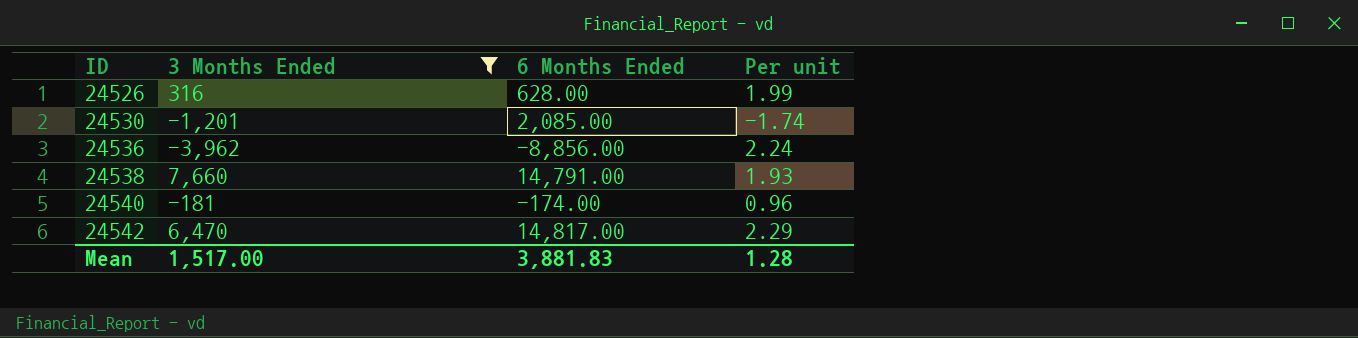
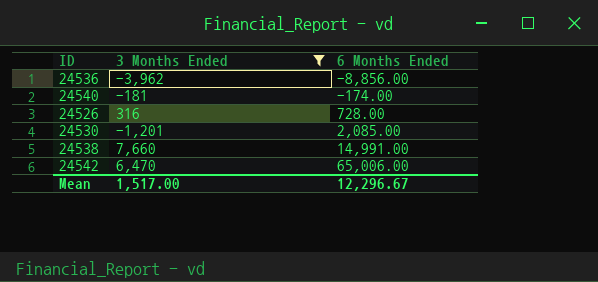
row order: ID ascending -> 6 Months Ended ascending
column Per unit | formula: [6 Months Ended] / [3 Months Ended] -> none
24526 | 6 Months Ended: 628.00 -> 728.00
24538 | 6 Months Ended: 14,791.00 -> 14,991.00
24542 | 6 Months Ended: 14,817.00 -> 65,006.00
Mean | 6 Months Ended: 3,881.83 -> 12,296.67

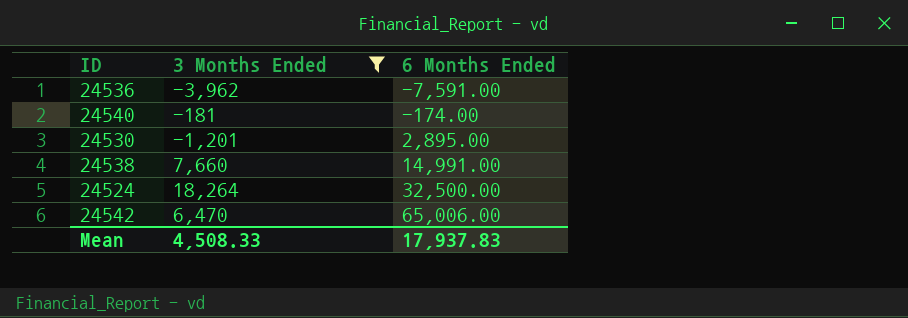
row 24526: 316 | 728.00 -> none
24536 | 6 Months Ended: -8,856.00 -> -7,591.00
24530 | 6 Months Ended: 2,085.00 -> 2,895.00
row 24524: none -> 18,264 | 32,500.00
Mean | 3 Months Ended: 1,517.00 -> 4,508.33
Mean | 6 Months Ended: 12,296.67 -> 17,937.83

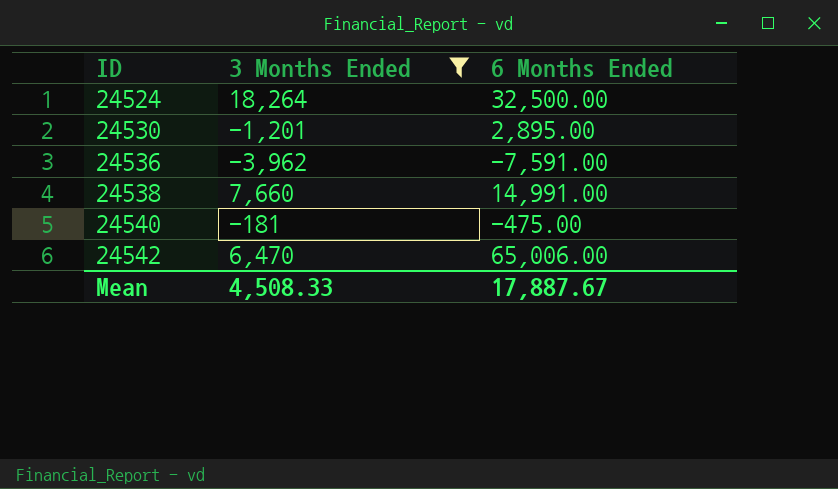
row order: 6 Months Ended ascending -> ID ascending
24540 | 6 Months Ended: -174.00 -> -475.00
Mean | 6 Months Ended: 17,937.83 -> 17,887.67

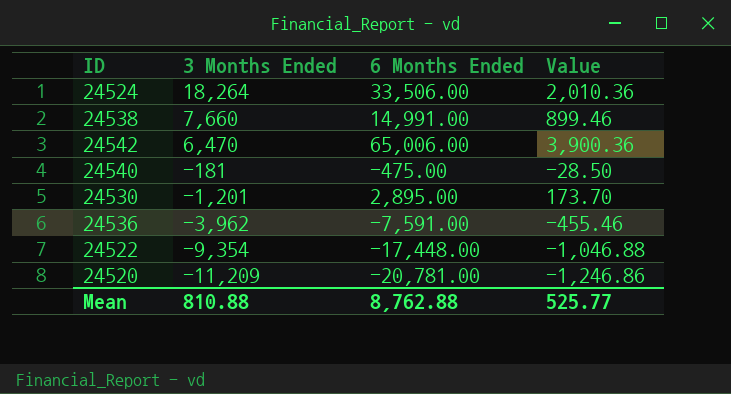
filter: 3 Months Ended >= -3,962 -> none
row order: ID ascending -> 3 Months Ended descending
column Value | formula: none -> [6 Months Ended] * 0.06
24524 | 6 Months Ended: 32,500.00 -> 33,506.00
Mean | 3 Months Ended: 4,508.33 -> 810.88
Mean | 6 Months Ended: 17,887.67 -> 8,762.88

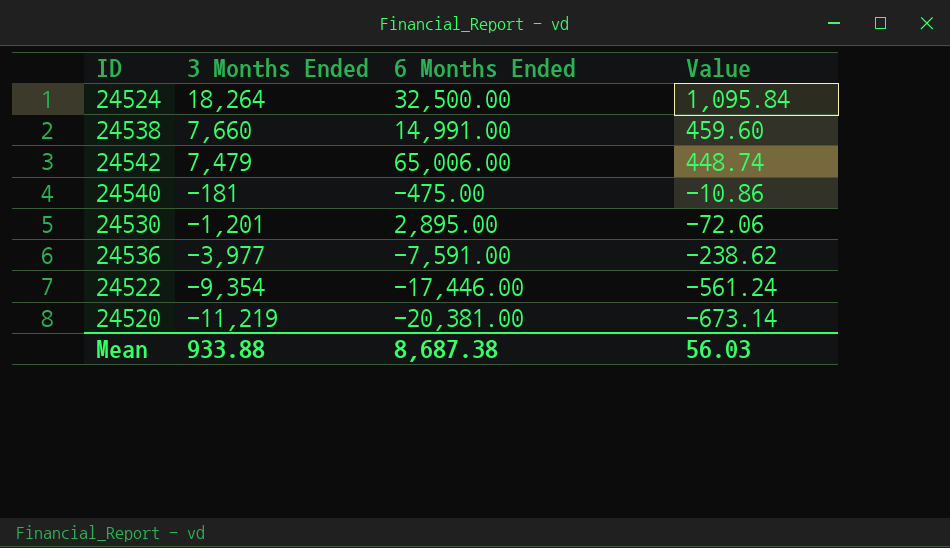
column Value | formula: [6 Months Ended] * 0.06 -> [3 Months Ended] * 0.06
24524 | 6 Months Ended: 33,506.00 -> 32,500.00
24542 | 3 Months Ended: 6,470 -> 7,479
24536 | 3 Months Ended: -3,962 -> -3,977
24522 | 6 Months Ended: -17,448.00 -> -17,446.00
24520 | 3 Months Ended: -11,209 -> -11,219
24520 | 6 Months Ended: -20,781.00 -> -20,381.00
Mean | 3 Months Ended: 810.88 -> 933.88
Mean | 6 Months Ended: 8,762.88 -> 8,687.38
Mean | Value: 525.77 -> 56.03

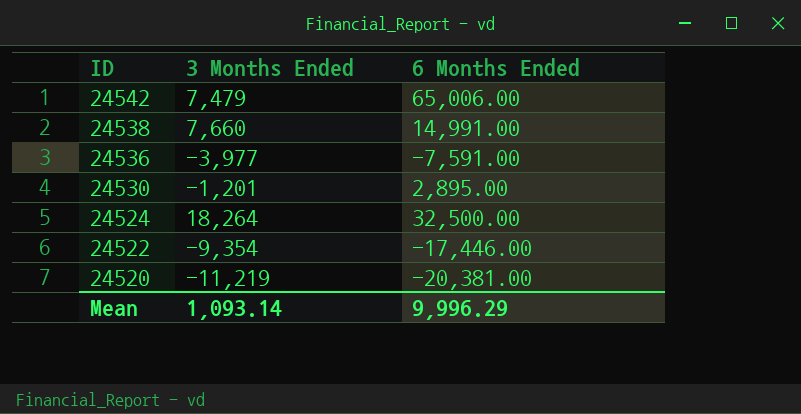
row order: 3 Months Ended descending -> ID descending
column Value | formula: [3 Months Ended] * 0.06 -> none
row 24540: -181 | -475.00 | -10.86 -> none
Mean | 3 Months Ended: 933.88 -> 1,093.14
Mean | 6 Months Ended: 8,687.38 -> 9,996.29

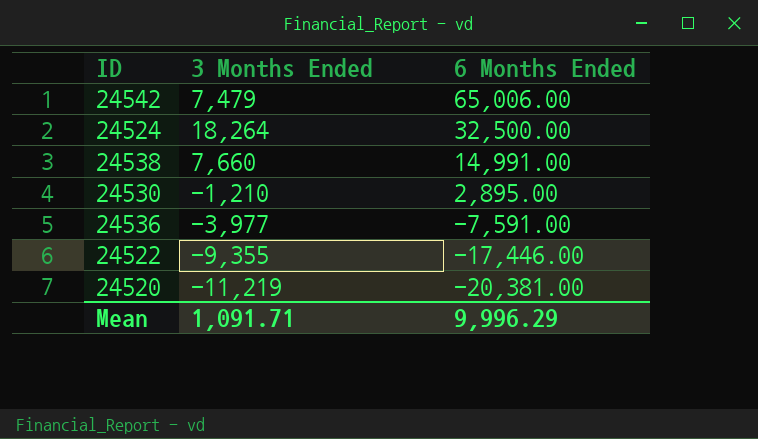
row order: ID descending -> 6 Months Ended descending
24530 | 3 Months Ended: -1,201 -> -1,210
24522 | 3 Months Ended: -9,354 -> -9,355
Mean | 3 Months Ended: 1,093.14 -> 1,091.71

